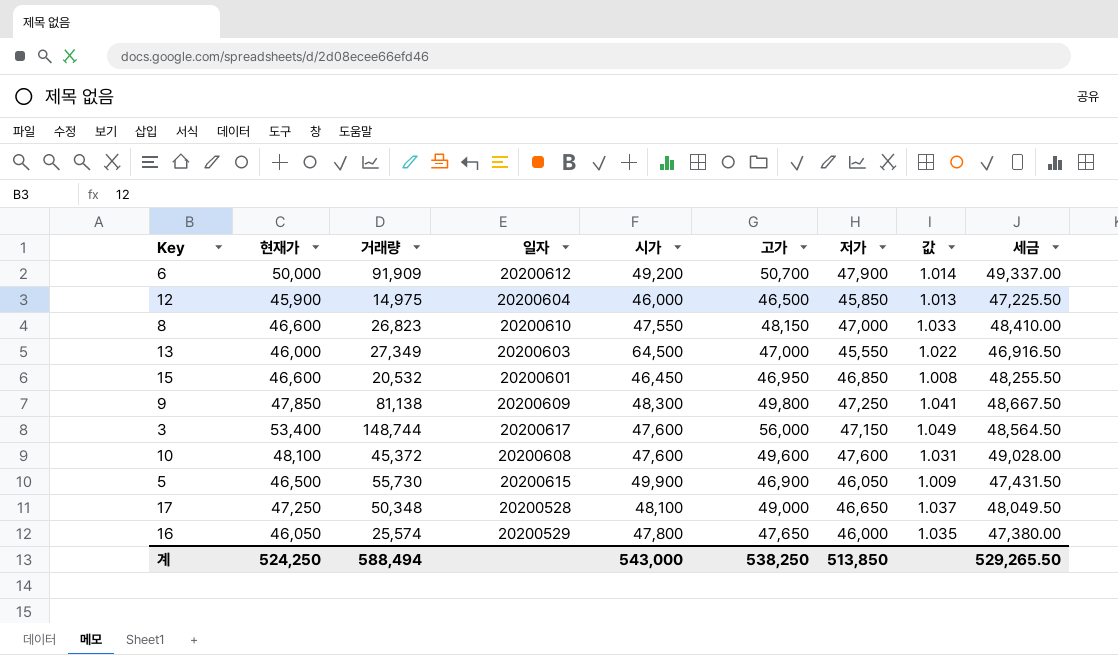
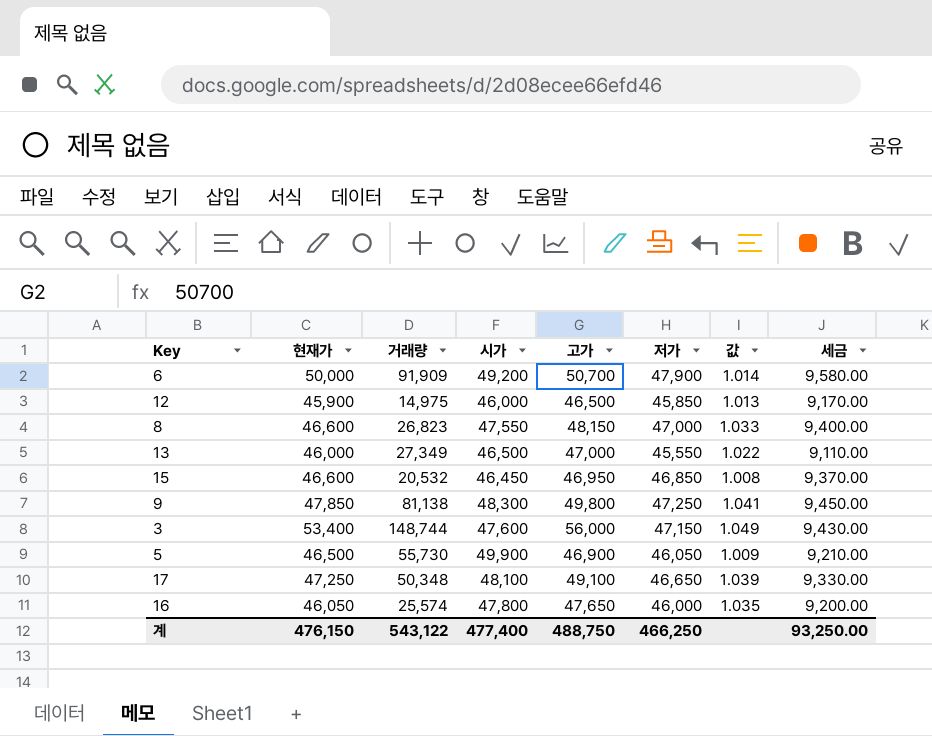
column 일자 | position: 4 -> none
column 세금 | formula: [저가] * 1.03 -> [저가] * 0.2
row 10: 48,100 | 45,372 | 20200608 | 47,600 | 49,600 | 47,600 | 1.031 | 49,028.00 -> none
13 | 시가: 64,500 -> 46,500
17 | 고가: 49,000 -> 49,100
17 | 값: 1.037 -> 1.039
계 | 현재가: 524,250 -> 476,150
계 | 거래량: 588,494 -> 543,122
계 | 시가: 543,000 -> 477,400
계 | 고가: 538,250 -> 488,750
계 | 저가: 513,850 -> 466,250
계 | 세금: 529,265.50 -> 93,250.00

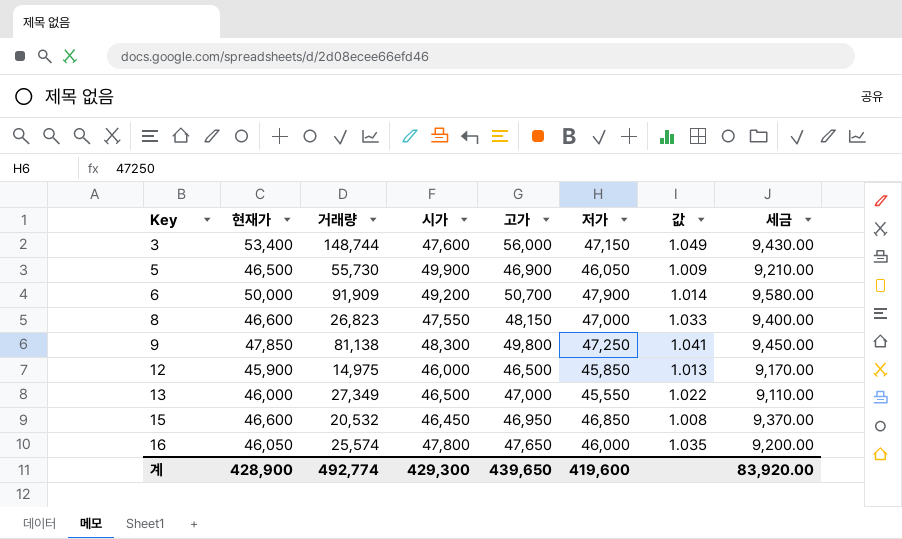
row order: none -> Key ascending
row 17: 47,250 | 50,348 | 48,100 | 49,100 | 46,650 | 1.039 | 9,330.00 -> none
계 | 현재가: 476,150 -> 428,900
계 | 거래량: 543,122 -> 492,774
계 | 시가: 477,400 -> 429,300
계 | 고가: 488,750 -> 439,650
계 | 저가: 466,250 -> 419,600
계 | 세금: 93,250.00 -> 83,920.00

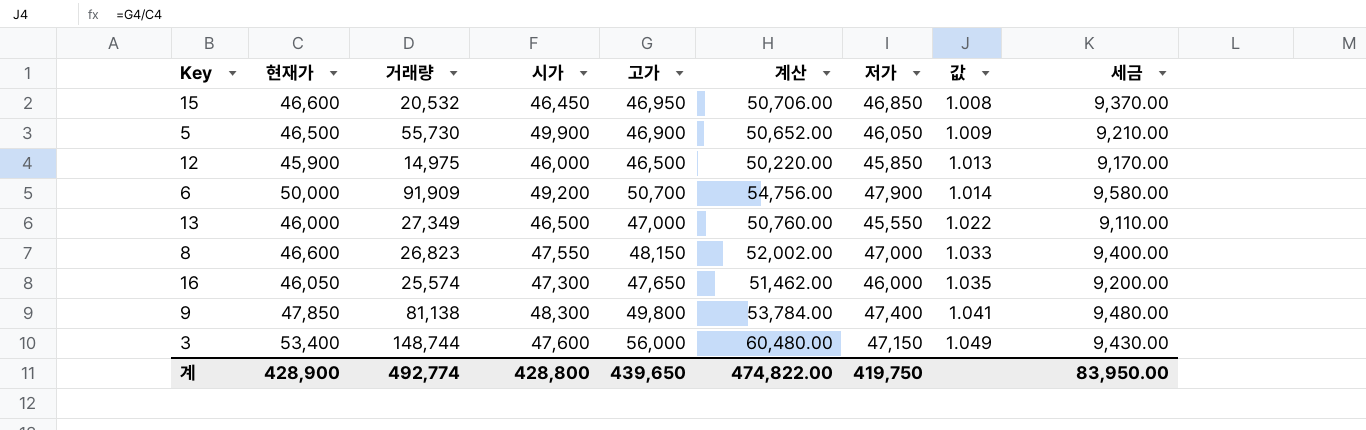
row order: Key ascending -> 값 ascending
column 계산 | formula: none -> [고가] * 1.08
16 | 시가: 47,800 -> 47,300
9 | 저가: 47,250 -> 47,400
9 | 세금: 9,450.00 -> 9,480.00
계 | 시가: 429,300 -> 428,800
계 | 저가: 419,600 -> 419,750
계 | 세금: 83,920.00 -> 83,950.00

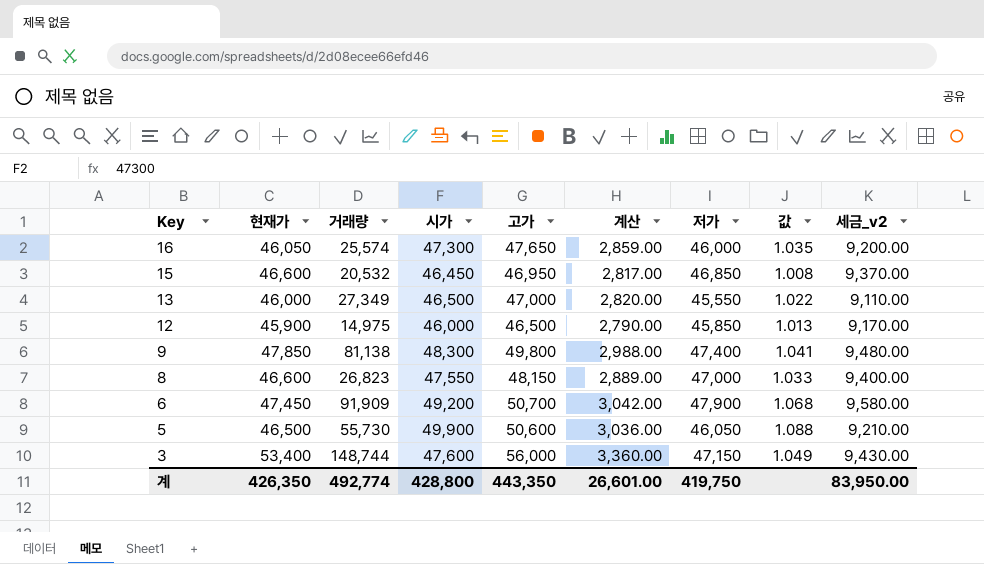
row order: 값 ascending -> Key descending
column 계산 | formula: [고가] * 1.08 -> [고가] * 0.06
column name: 세금 -> 세금_v2
6 | 현재가: 50,000 -> 47,450
6 | 값: 1.014 -> 1.068
5 | 고가: 46,900 -> 50,600
5 | 값: 1.009 -> 1.088
계 | 현재가: 428,900 -> 426,350
계 | 고가: 439,650 -> 443,350
계 | 계산: 474,822.00 -> 26,601.00

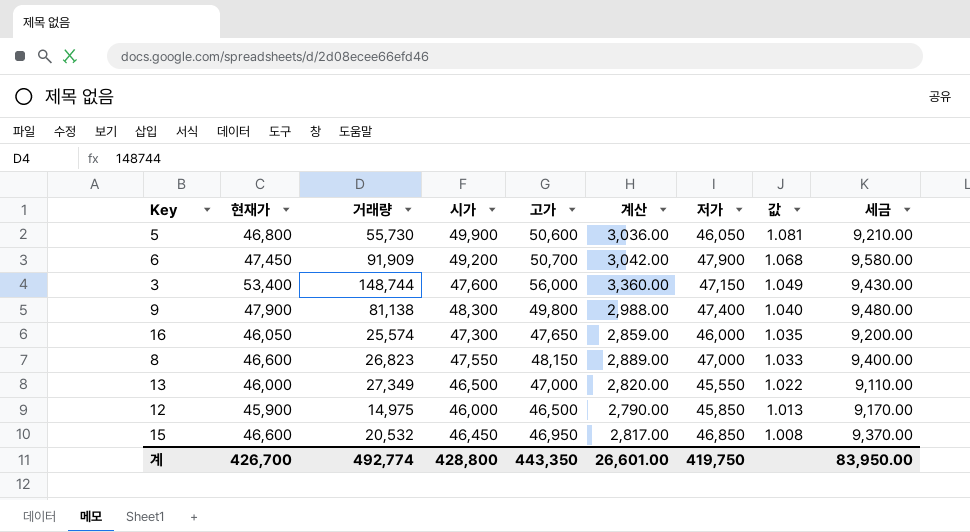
row order: Key descending -> 값 descending
column name: 세금_v2 -> 세금
5 | 현재가: 46,500 -> 46,800
5 | 값: 1.088 -> 1.081
9 | 현재가: 47,850 -> 47,900
9 | 값: 1.041 -> 1.040
계 | 현재가: 426,350 -> 426,700

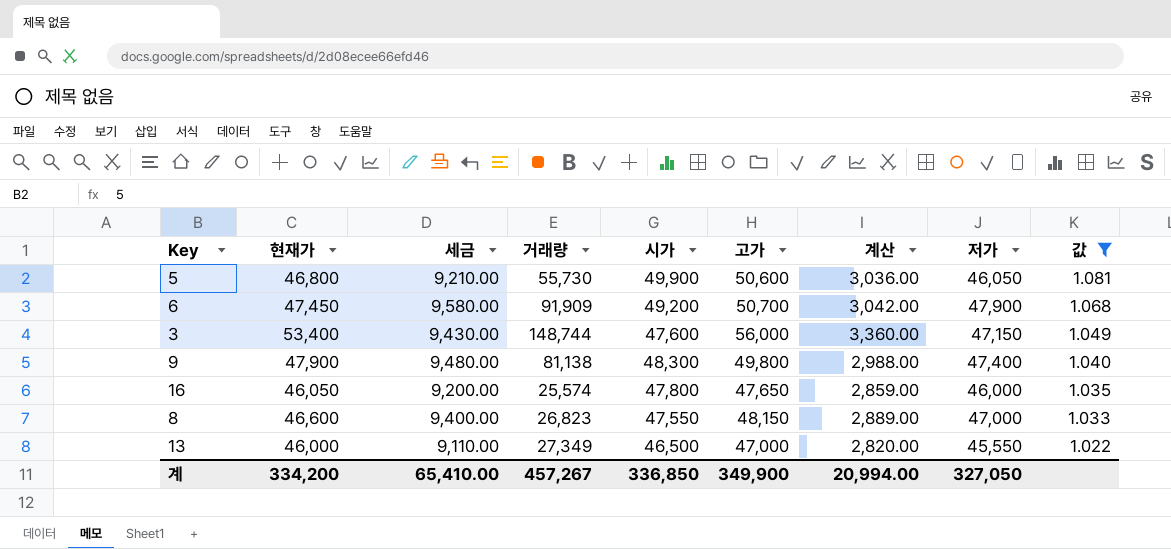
filter: none -> 값 >= 1.022
column 세금 | position: 9 -> 3
16 | 시가: 47,300 -> 47,800
계 | 현재가: 426,700 -> 334,200
계 | 세금: 83,950.00 -> 65,410.00
계 | 거래량: 492,774 -> 457,267
계 | 시가: 428,800 -> 336,850
계 | 고가: 443,350 -> 349,900
계 | 계산: 26,601.00 -> 20,994.00
계 | 저가: 419,750 -> 327,050

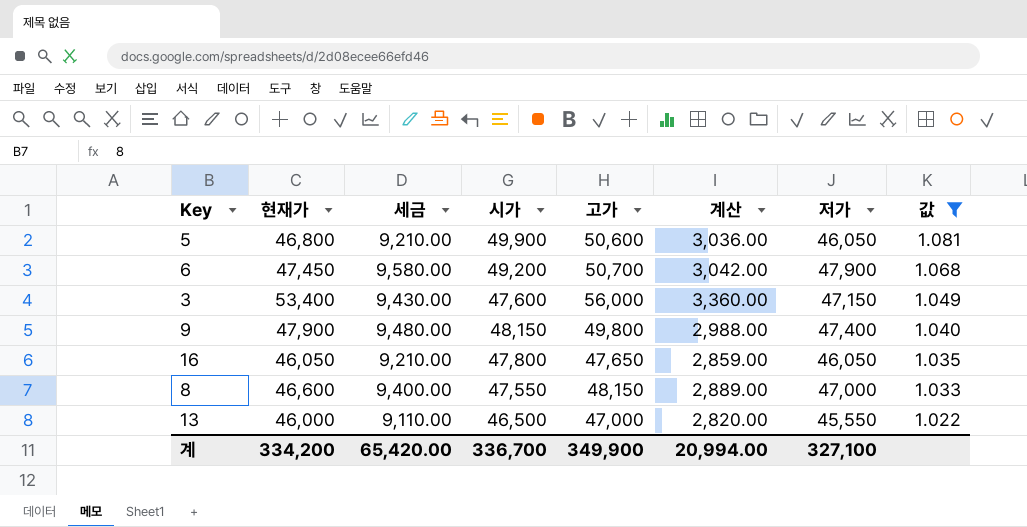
column 거래량 | position: 4 -> none
9 | 시가: 48,300 -> 48,150
16 | 세금: 9,200.00 -> 9,210.00
16 | 저가: 46,000 -> 46,050
계 | 세금: 65,410.00 -> 65,420.00
계 | 시가: 336,850 -> 336,700
계 | 저가: 327,050 -> 327,100

